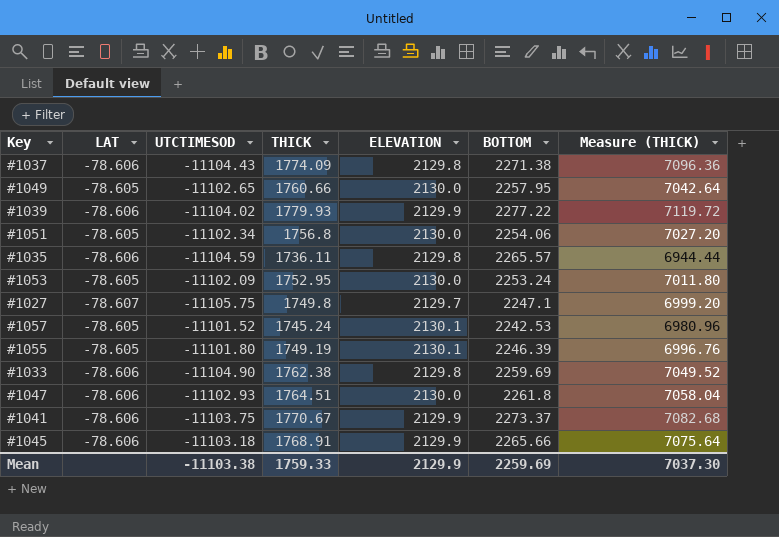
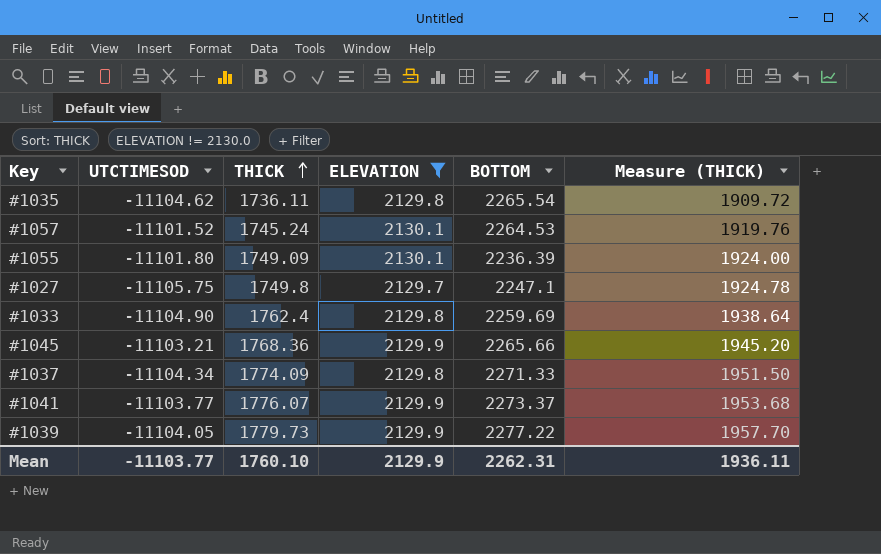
filter: none -> ELEVATION != 2130.0
row order: none -> THICK ascending
column LAT | position: 2 -> none
column Measure (THICK) | formula: [THICK] * 4 -> [THICK] * 1.1
#1035 | UTCTIMESOD: -11104.59 -> -11104.62
#1035 | BOTTOM: 2265.57 -> 2265.54
#1057 | BOTTOM: 2242.53 -> 2264.53
#1055 | THICK: 1749.19 -> 1749.09
#1055 | BOTTOM: 2246.39 -> 2236.39
#1033 | THICK: 1762.38 -> 1762.4
#1045 | UTCTIMESOD: -11103.18 -> -11103.21
#1045 | THICK: 1768.91 -> 1768.36
#1037 | UTCTIMESOD: -11104.43 -> -11104.34
#1037 | BOTTOM: 2271.38 -> 2271.33
#1041 | UTCTIMESOD: -11103.75 -> -11103.77
#1041 | THICK: 1770.67 -> 1776.07
#1039 | UTCTIMESOD: -11104.02 -> -11104.05
#1039 | THICK: 1779.93 -> 1779.73
Mean | UTCTIMESOD: -11103.38 -> -11103.77
Mean | THICK: 1759.33 -> 1760.10
Mean | BOTTOM: 2259.69 -> 2262.31
Mean | Measure (THICK): 7037.30 -> 1936.11

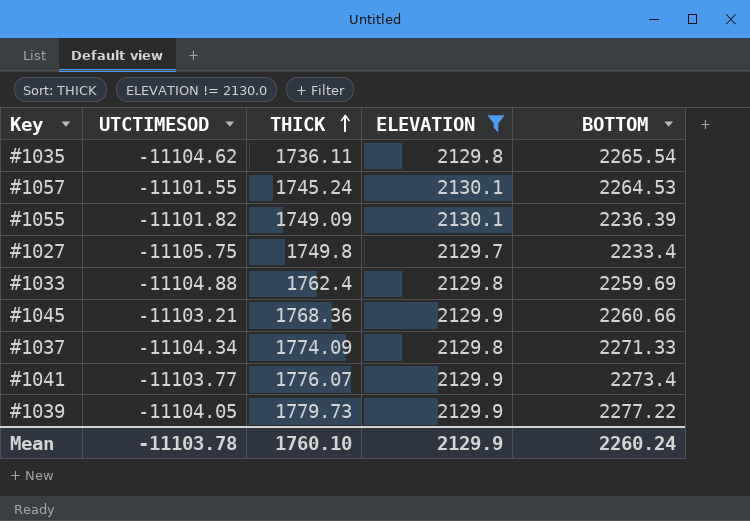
column Measure (THICK) | formula: [THICK] * 1.1 -> none
#1057 | UTCTIMESOD: -11101.52 -> -11101.55
#1055 | UTCTIMESOD: -11101.80 -> -11101.82
#1027 | BOTTOM: 2247.1 -> 2233.4
#1033 | UTCTIMESOD: -11104.90 -> -11104.88
#1045 | BOTTOM: 2265.66 -> 2260.66
#1041 | BOTTOM: 2273.37 -> 2273.4
Mean | UTCTIMESOD: -11103.77 -> -11103.78
Mean | BOTTOM: 2262.31 -> 2260.24

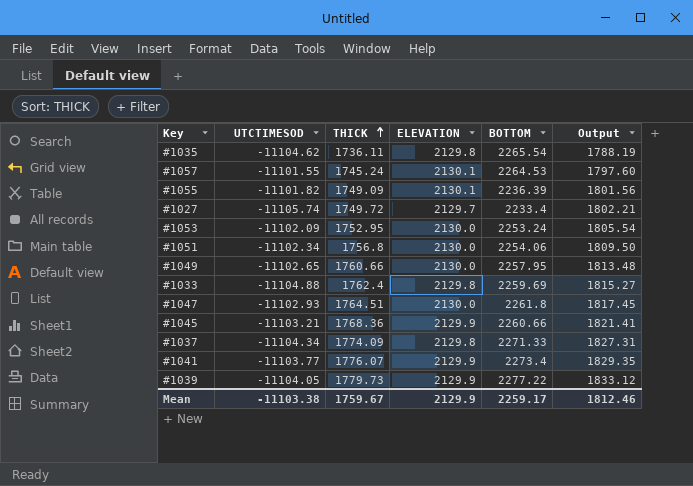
filter: ELEVATION != 2130.0 -> none
column Output | formula: none -> [THICK] * 1.03
#1027 | UTCTIMESOD: -11105.75 -> -11105.74
#1027 | THICK: 1749.8 -> 1749.72
Mean | UTCTIMESOD: -11103.78 -> -11103.38
Mean | THICK: 1760.10 -> 1759.67
Mean | BOTTOM: 2260.24 -> 2259.17

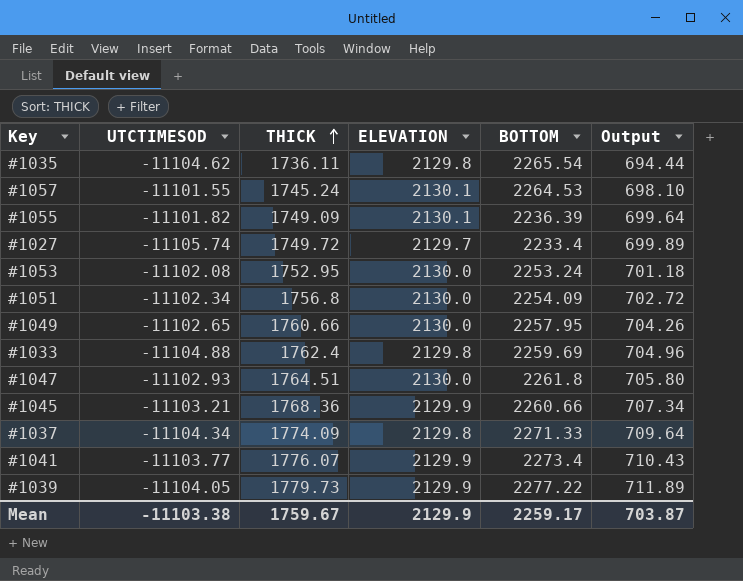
column Output | formula: [THICK] * 1.03 -> [THICK] * 0.4
#1053 | UTCTIMESOD: -11102.09 -> -11102.08
#1051 | BOTTOM: 2254.06 -> 2254.09
Mean | Output: 1812.46 -> 703.87

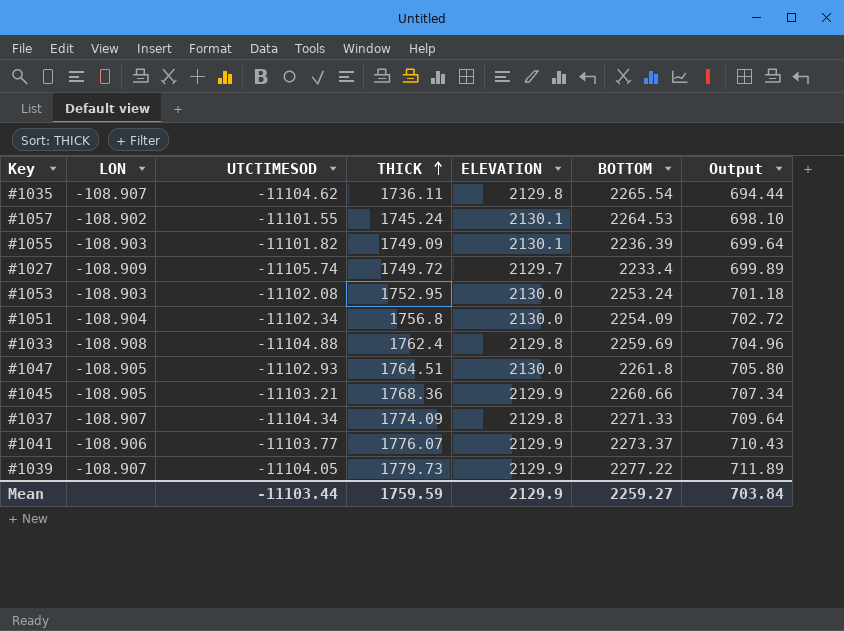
column LON | position: none -> 2
row #1049: -11102.65 | 1760.66 | 2130.0 | 2257.95 | 704.26 -> none
#1041 | BOTTOM: 2273.4 -> 2273.37
Mean | UTCTIMESOD: -11103.38 -> -11103.44
Mean | THICK: 1759.67 -> 1759.59
Mean | BOTTOM: 2259.17 -> 2259.27
Mean | Output: 703.87 -> 703.84

